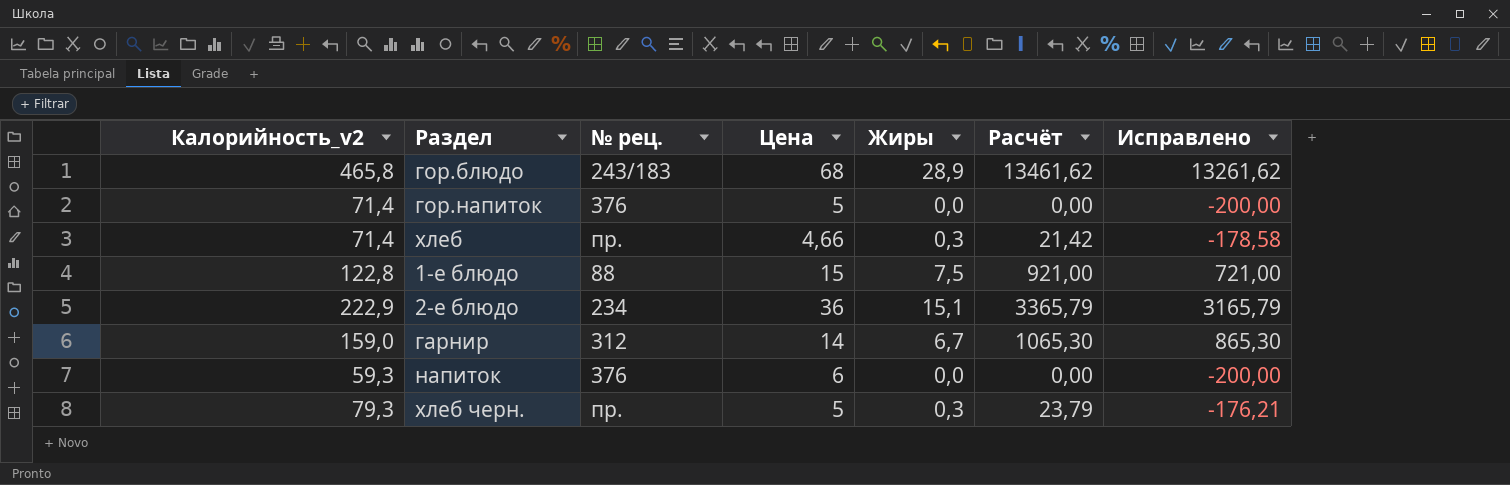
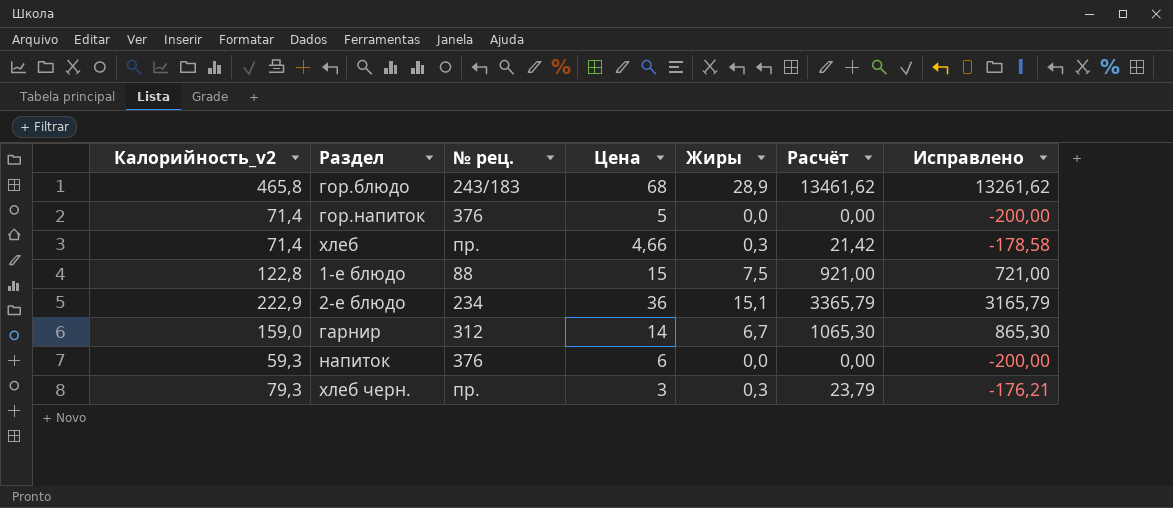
хлеб черн. | Цена: 5 -> 3

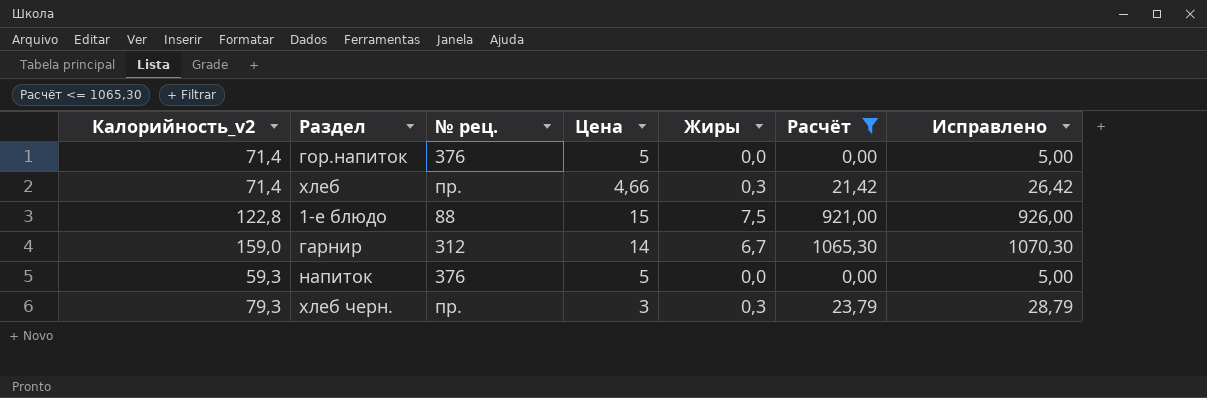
filter: none -> Расчёт <= 1065,30
column Исправлено | formula: [Расчёт] - 200 -> [Расчёт] + 5
напиток | Цена: 6 -> 5

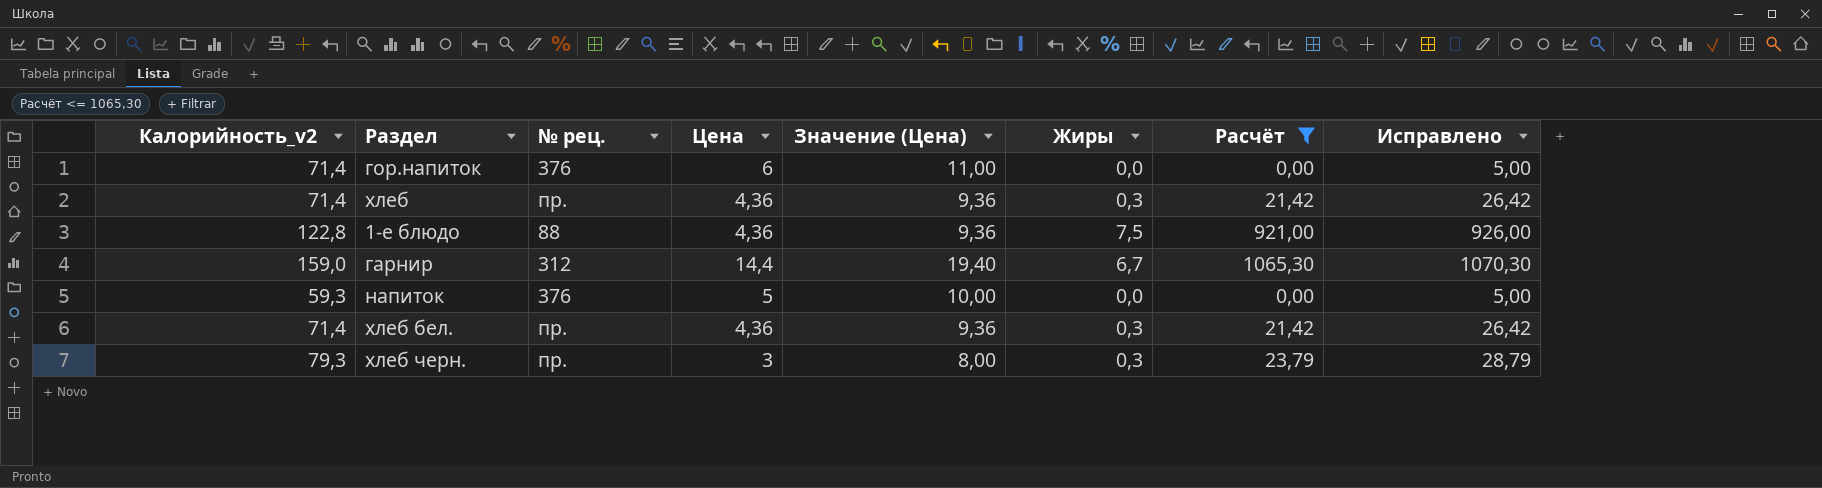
column Значение (Цена) | formula: none -> [Цена] + 5
гор.напиток | Цена: 5 -> 6
хлеб | Цена: 4,66 -> 4,36
1-е блюдо | Цена: 15 -> 4,36
гарнир | Цена: 14 -> 14,4
row хлеб бел.: none -> 71,4 | пр. | 4,36 | 9,36 | 0,3 | 21,42 | 26,42

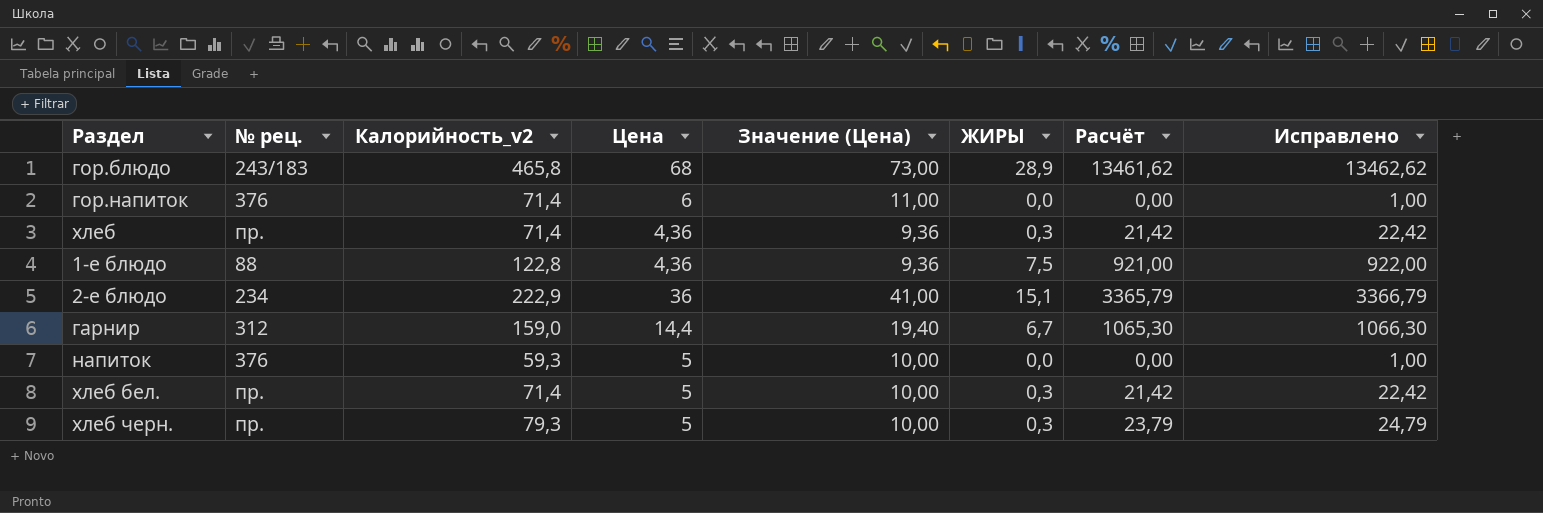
filter: Расчёт <= 1065,30 -> none
column Калорийность_v2 | position: 1 -> 3
column name: Жиры -> ЖИРЫ
column Исправлено | formula: [Расчёт] + 5 -> [Расчёт] + 1
хлеб бел. | Цена: 4,36 -> 5
хлеб бел. | Значение (Цена): 9,36 -> 10,00
хлеб черн. | Цена: 3 -> 5
хлеб черн. | Значение (Цена): 8,00 -> 10,00

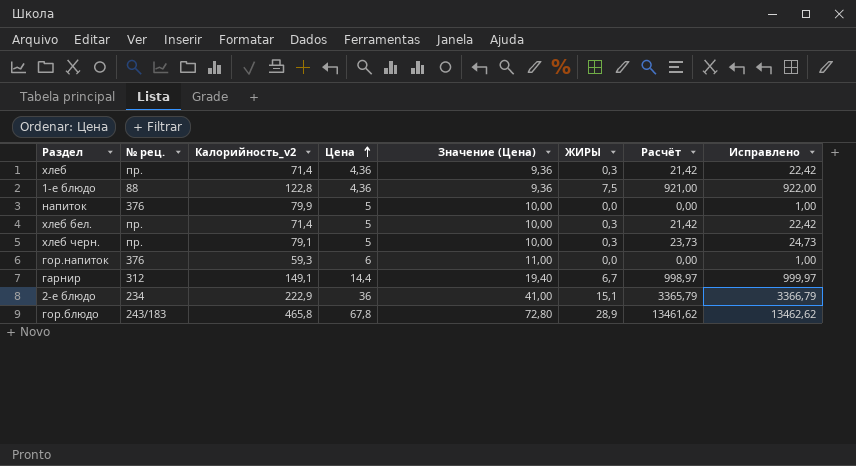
row order: none -> Цена ascending
напиток | Калорийность_v2: 59,3 -> 79,9
хлеб черн. | Калорийность_v2: 79,3 -> 79,1
хлеб черн. | Расчёт: 23,79 -> 23,73
хлеб черн. | Исправлено: 24,79 -> 24,73
гор.напиток | Калорийность_v2: 71,4 -> 59,3
гарнир | Калорийность_v2: 159,0 -> 149,1
гарнир | Расчёт: 1065,30 -> 998,97
гарнир | Исправлено: 1066,30 -> 999,97
гор.блюдо | Цена: 68 -> 67,8
гор.блюдо | Значение (Цена): 73,00 -> 72,80

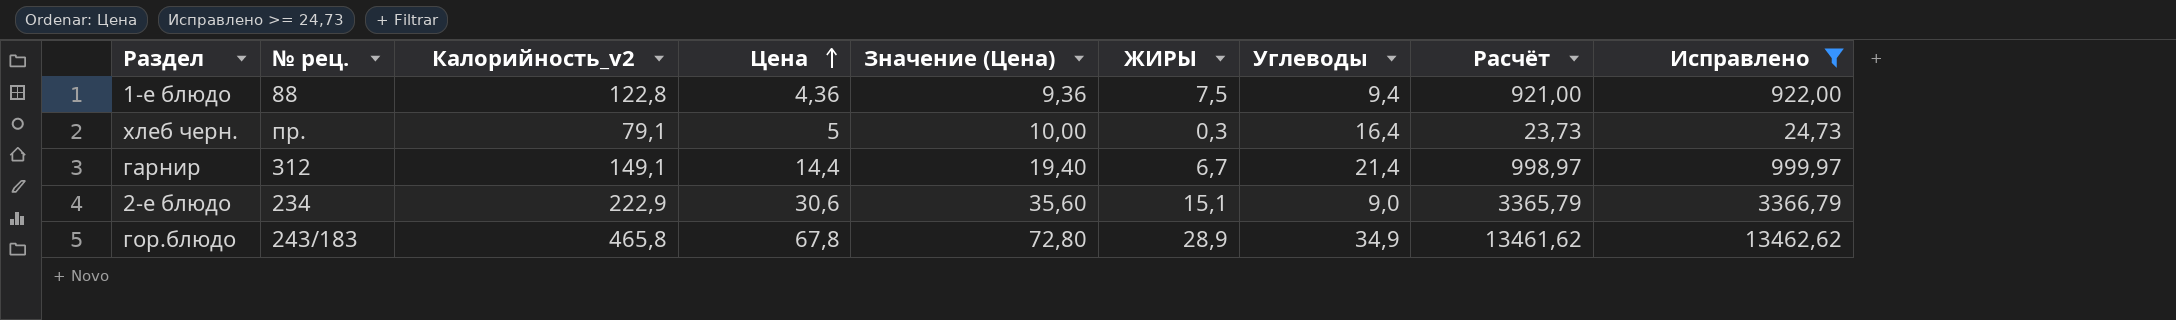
filter: none -> Исправлено >= 24,73
column Углеводы | position: none -> 7
2-е блюдо | Цена: 36 -> 30,6
2-е блюдо | Значение (Цена): 41,00 -> 35,60

